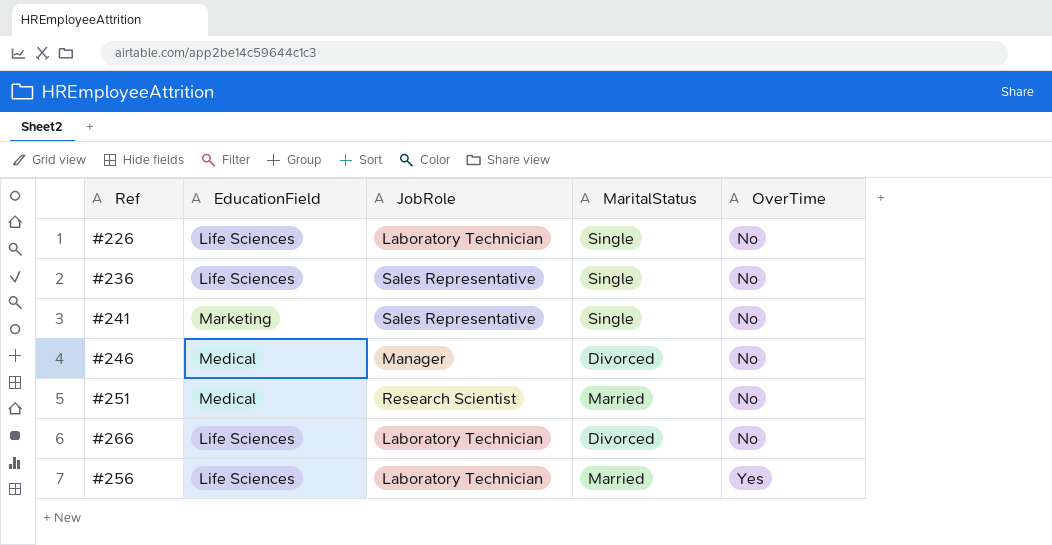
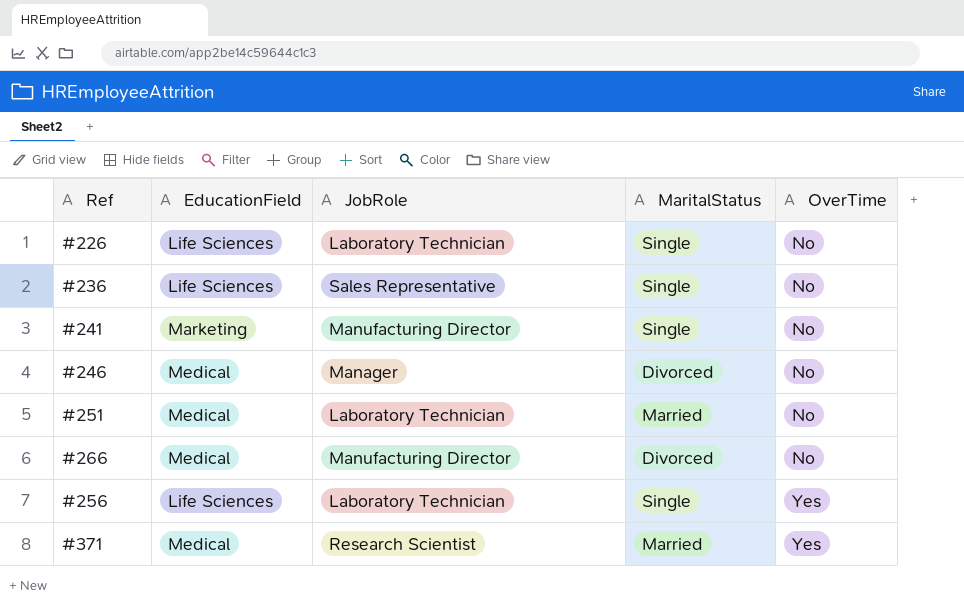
#241 | JobRole: Sales Representative -> Manufacturing Director
#251 | JobRole: Research Scientist -> Laboratory Technician
#266 | EducationField: Life Sciences -> Medical
#266 | JobRole: Laboratory Technician -> Manufacturing Director
#256 | MaritalStatus: Married -> Single
row #371: none -> Medical | Research Scientist | Married | Yes

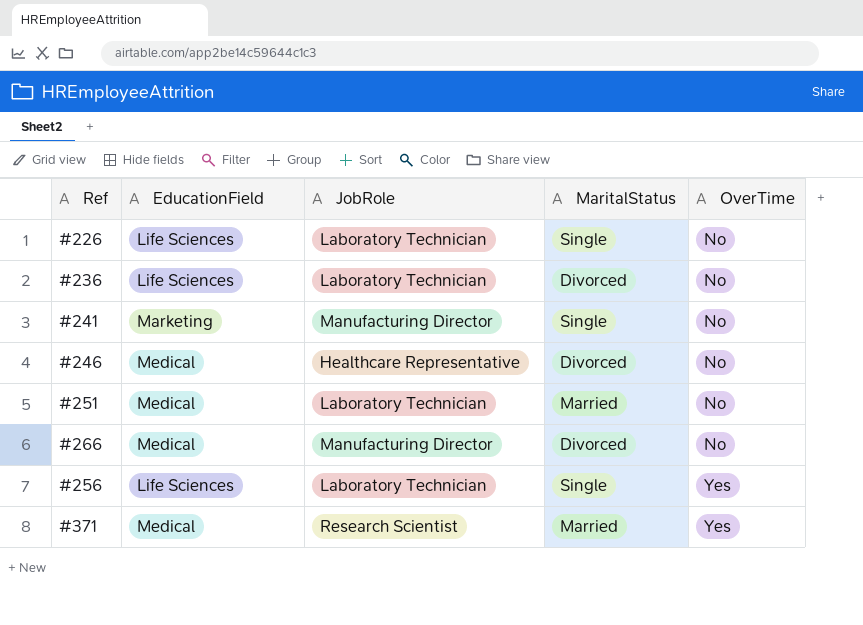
#236 | JobRole: Sales Representative -> Laboratory Technician
#236 | MaritalStatus: Single -> Divorced
#246 | JobRole: Manager -> Healthcare Representative

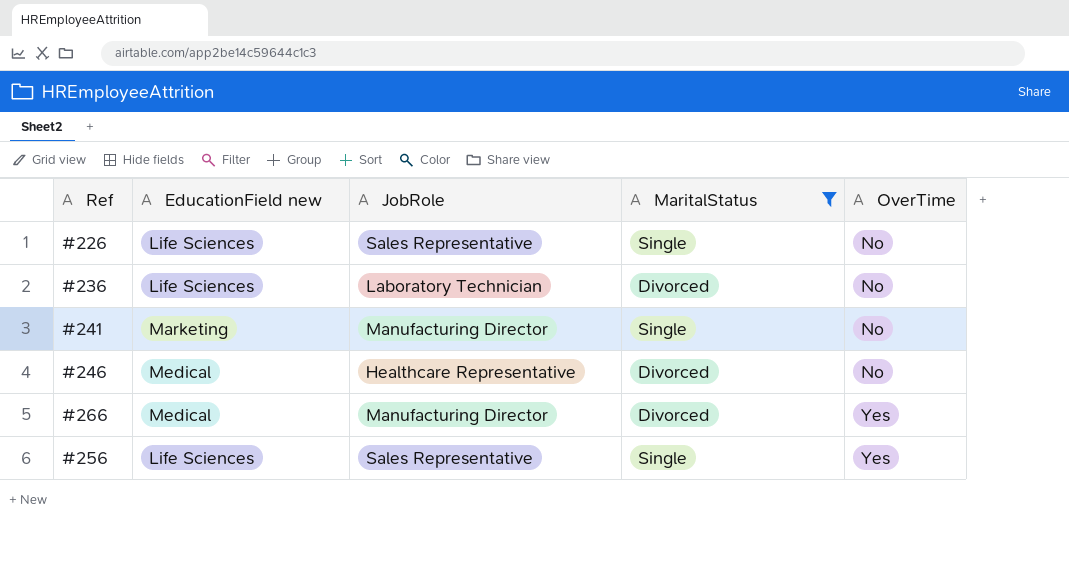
filter: none -> MaritalStatus != Married
column name: EducationField -> EducationField new
#226 | JobRole: Laboratory Technician -> Sales Representative
#266 | OverTime: No -> Yes
#256 | JobRole: Laboratory Technician -> Sales Representative

